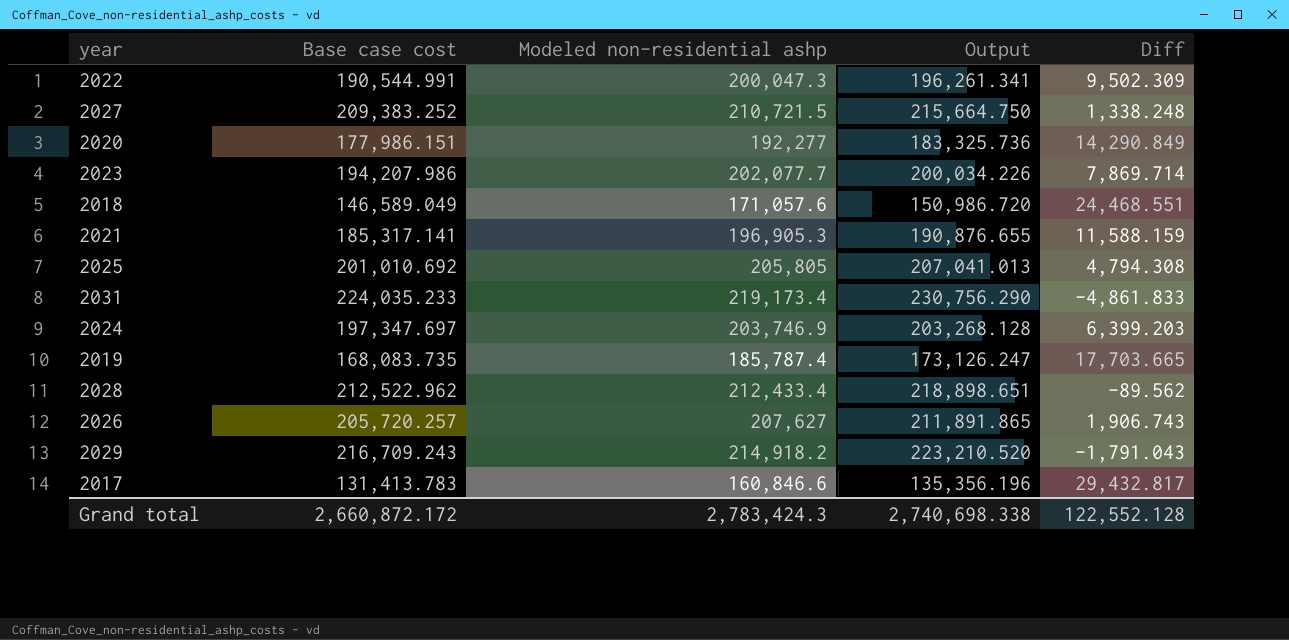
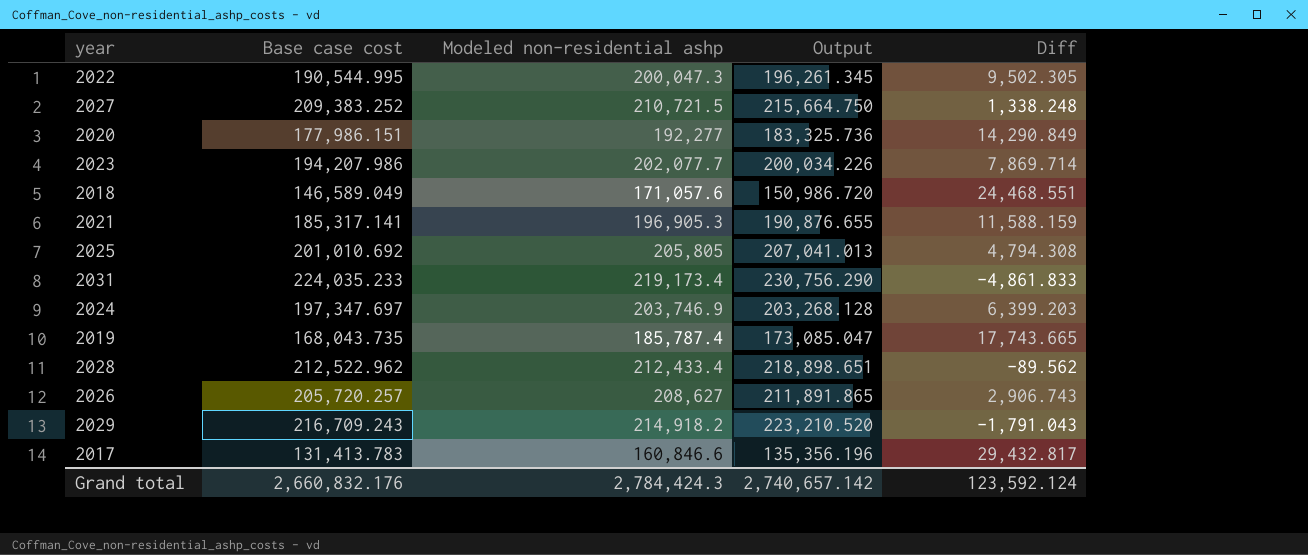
2022 | Base case cost: 190,544.991 -> 190,544.995
2022 | Output: 196,261.341 -> 196,261.345
2022 | Diff: 9,502.309 -> 9,502.305
2019 | Base case cost: 168,083.735 -> 168,043.735
2019 | Output: 173,126.247 -> 173,085.047
2019 | Diff: 17,703.665 -> 17,743.665
2026 | Modeled non-residential ashp: 207,627 -> 208,627
2026 | Diff: 1,906.743 -> 2,906.743
Grand total | Base case cost: 2,660,872.172 -> 2,660,832.176
Grand total | Modeled non-residential ashp: 2,783,424.3 -> 2,784,424.3
Grand total | Output: 2,740,698.338 -> 2,740,657.142
Grand total | Diff: 122,552.128 -> 123,592.124

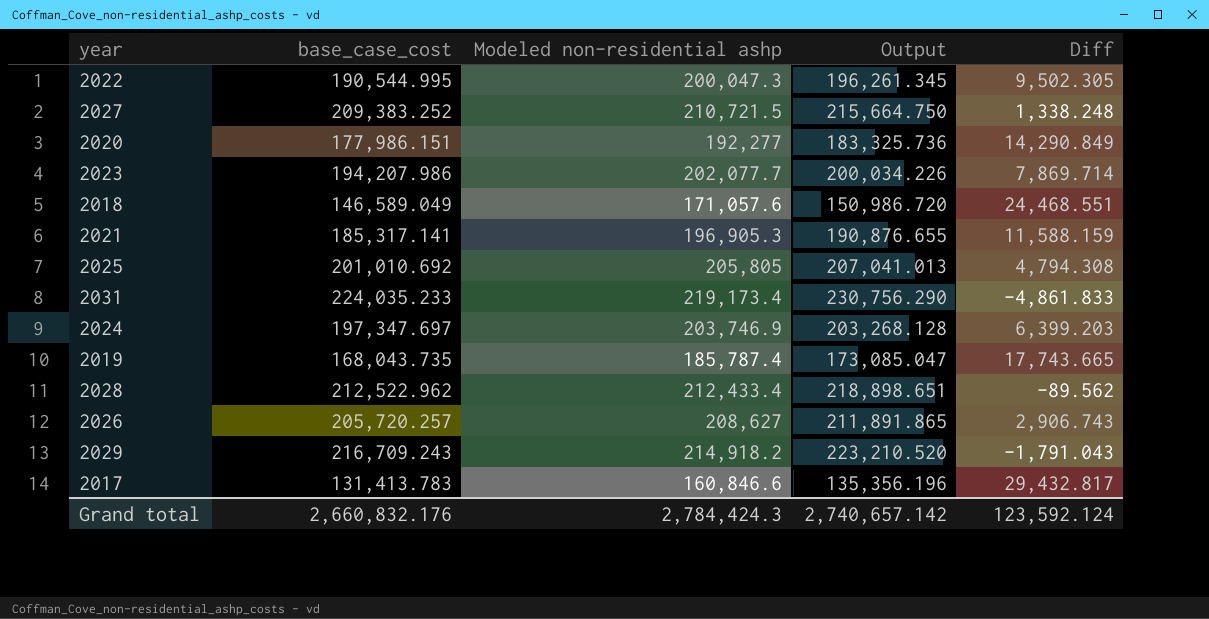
column name: Base case cost -> base_case_cost

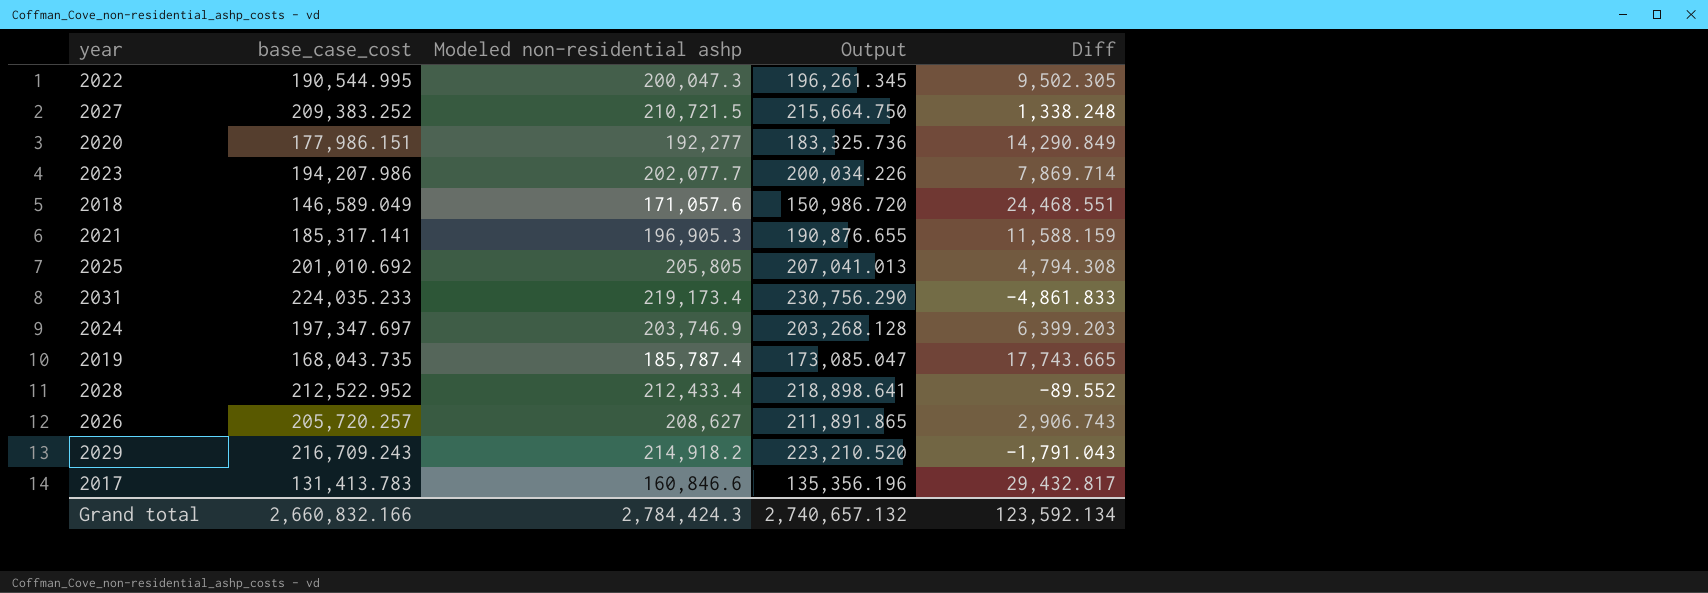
2028 | base_case_cost: 212,522.962 -> 212,522.952
2028 | Output: 218,898.651 -> 218,898.641
2028 | Diff: -89.562 -> -89.552
Grand total | base_case_cost: 2,660,832.176 -> 2,660,832.166
Grand total | Output: 2,740,657.142 -> 2,740,657.132
Grand total | Diff: 123,592.124 -> 123,592.134

